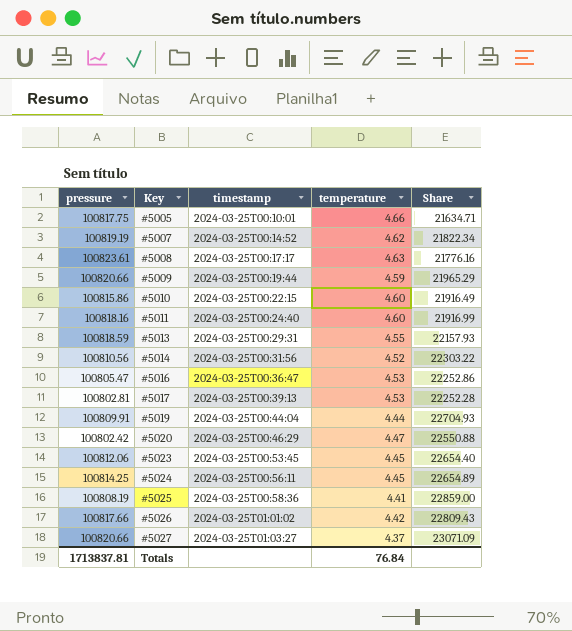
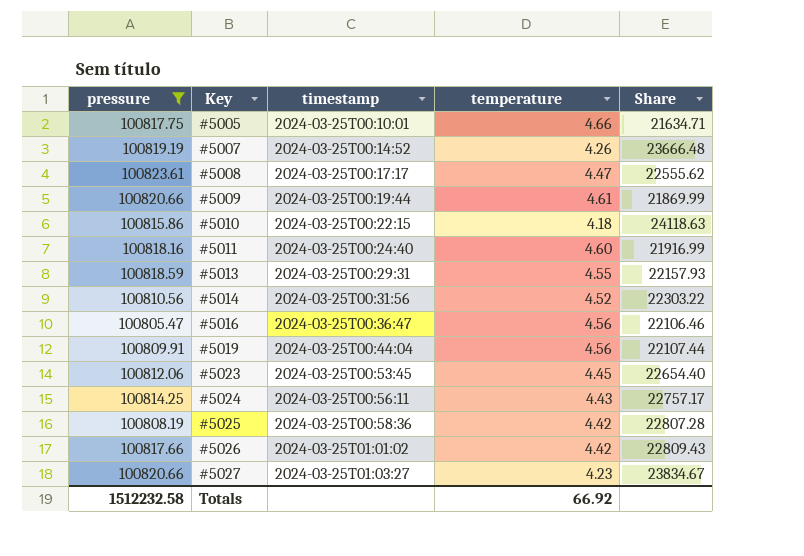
filter: none -> pressure >= 100805.47
#5007 | temperature: 4.62 -> 4.26
#5007 | Share: 21822.34 -> 23666.48
#5008 | temperature: 4.63 -> 4.47
#5008 | Share: 21776.16 -> 22555.62
#5009 | temperature: 4.59 -> 4.61
#5009 | Share: 21965.29 -> 21869.99
#5010 | temperature: 4.60 -> 4.18
#5010 | Share: 21916.49 -> 24118.63
#5016 | temperature: 4.53 -> 4.56
#5016 | Share: 22252.86 -> 22106.46
#5019 | temperature: 4.44 -> 4.56
#5019 | Share: 22704.93 -> 22107.44
#5024 | temperature: 4.45 -> 4.43
#5024 | Share: 22654.89 -> 22757.17
#5025 | temperature: 4.41 -> 4.42
#5025 | Share: 22859.00 -> 22807.28
#5027 | temperature: 4.37 -> 4.23
#5027 | Share: 23071.09 -> 23834.67
Totals | pressure: 1713837.81 -> 1512232.58
Totals | temperature: 76.84 -> 66.92

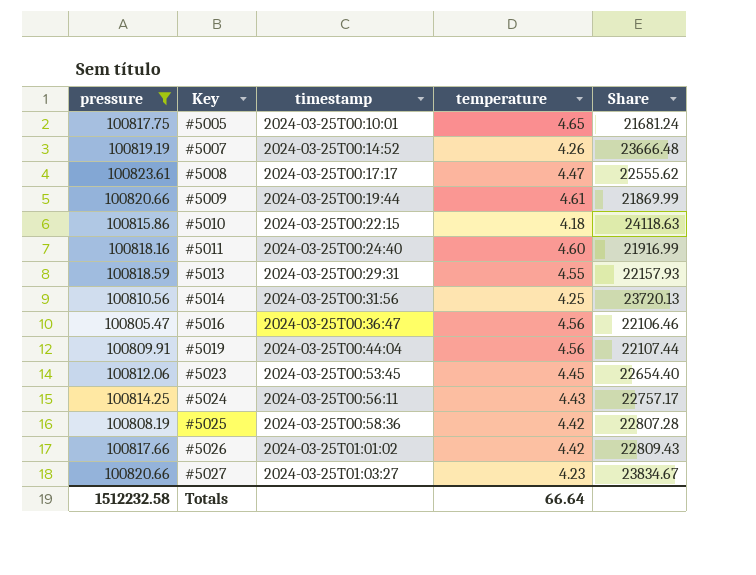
#5005 | temperature: 4.66 -> 4.65
#5005 | Share: 21634.71 -> 21681.24
#5014 | temperature: 4.52 -> 4.25
#5014 | Share: 22303.22 -> 23720.13
Totals | temperature: 66.92 -> 66.64

